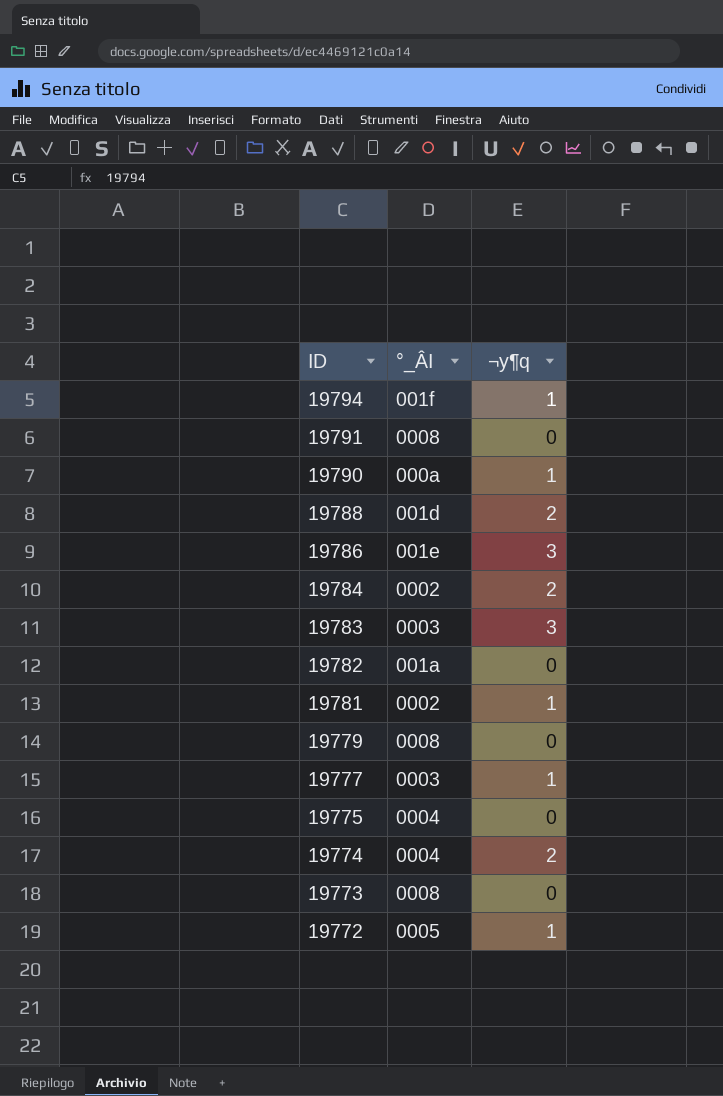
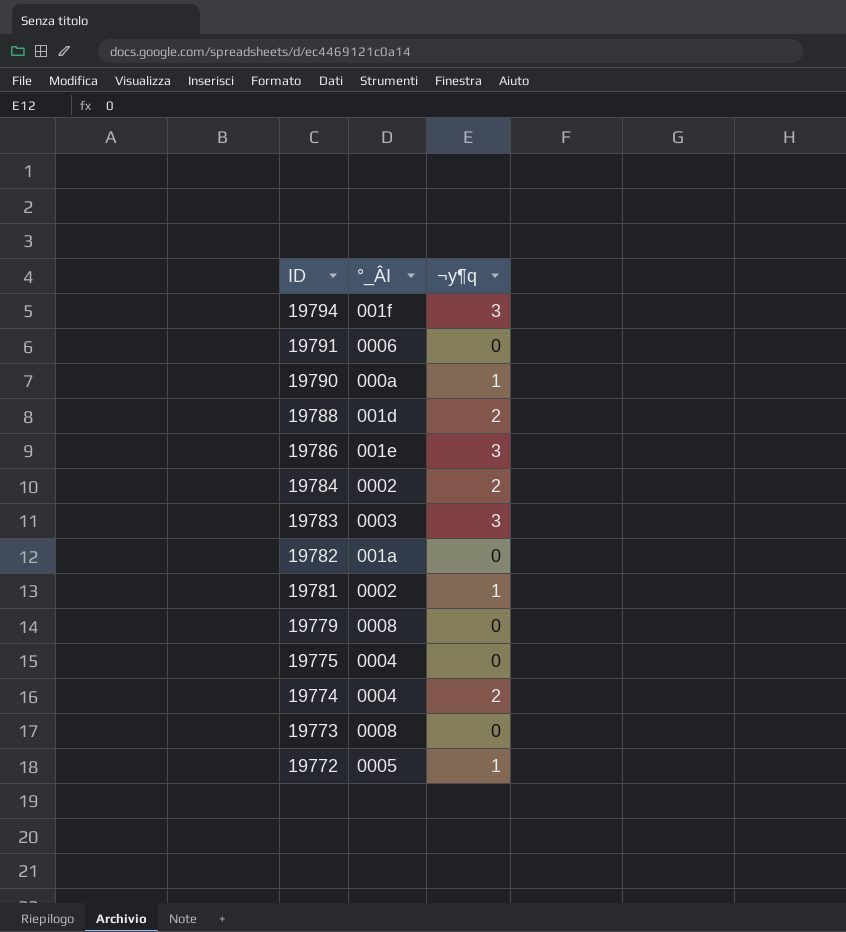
row 19777: 0003 | 1 -> none
19794 | ¬y¶q: 1 -> 3
19791 | °_ÂI: 0008 -> 0006

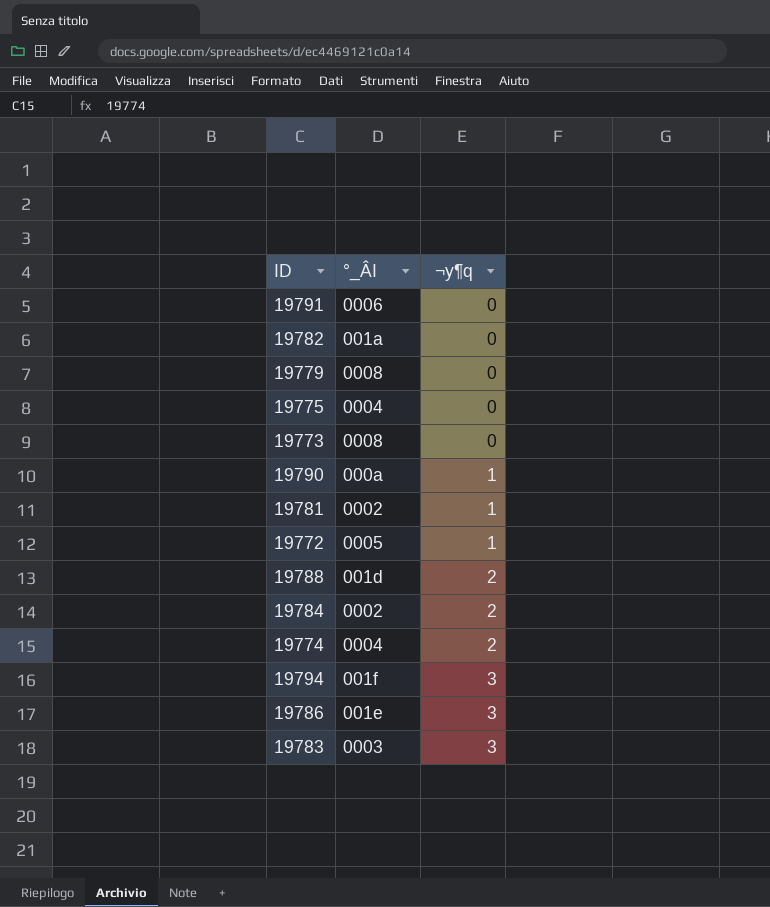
row order: ID descending -> ¬y¶q ascending

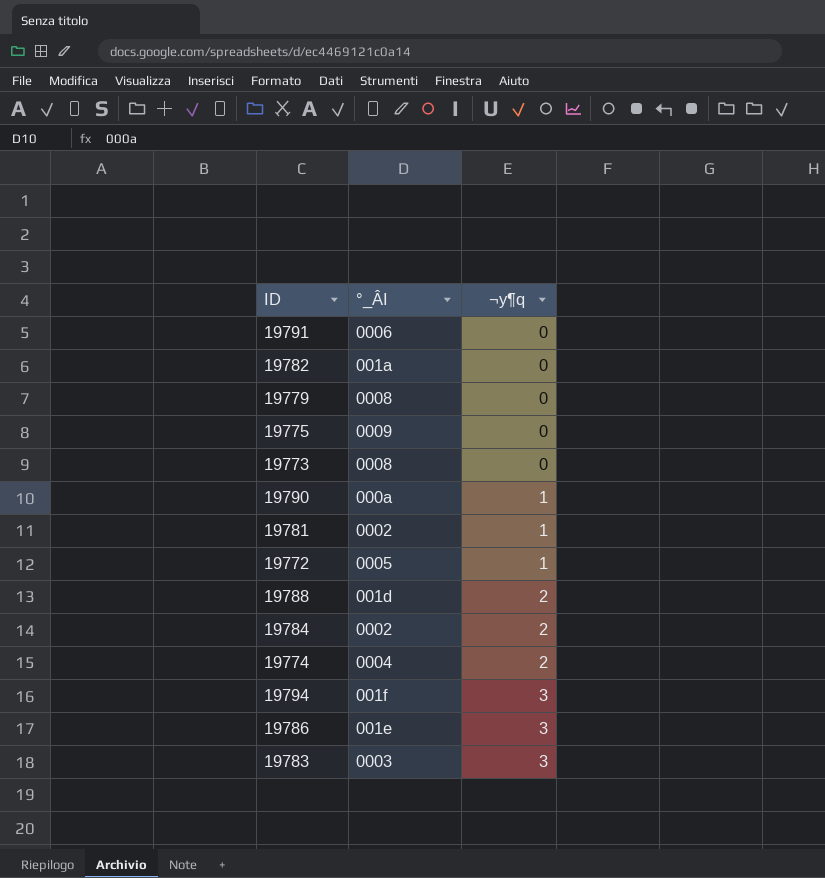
19775 | °_ÂI: 0004 -> 0009

